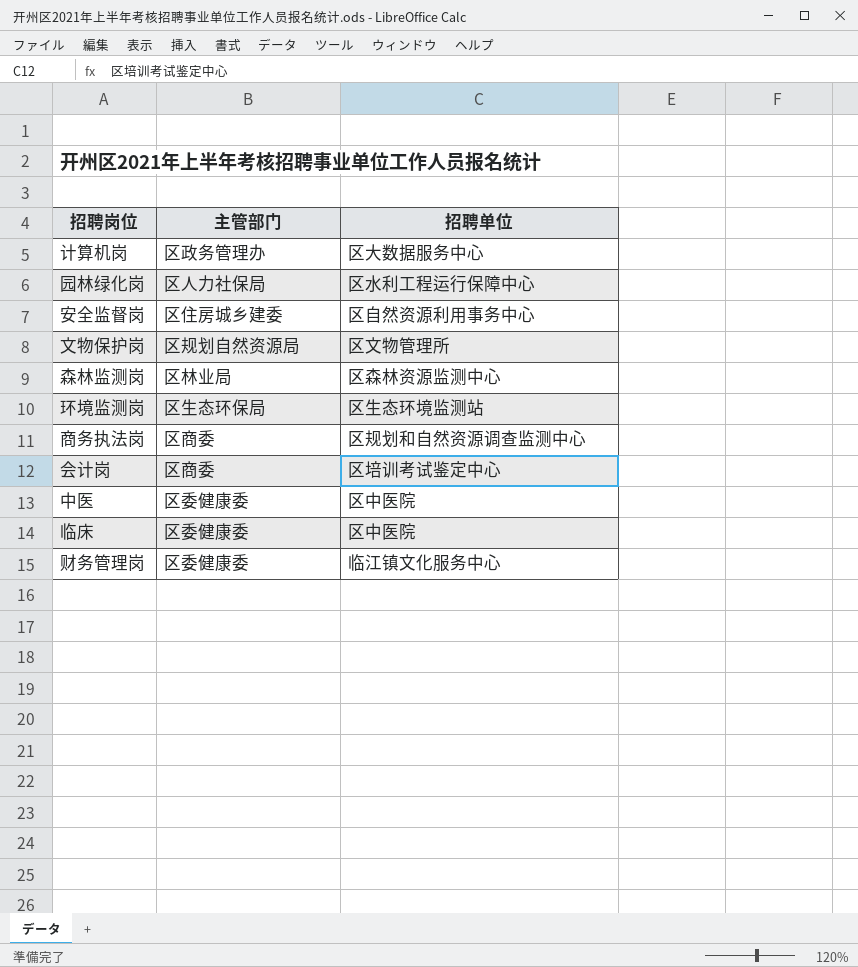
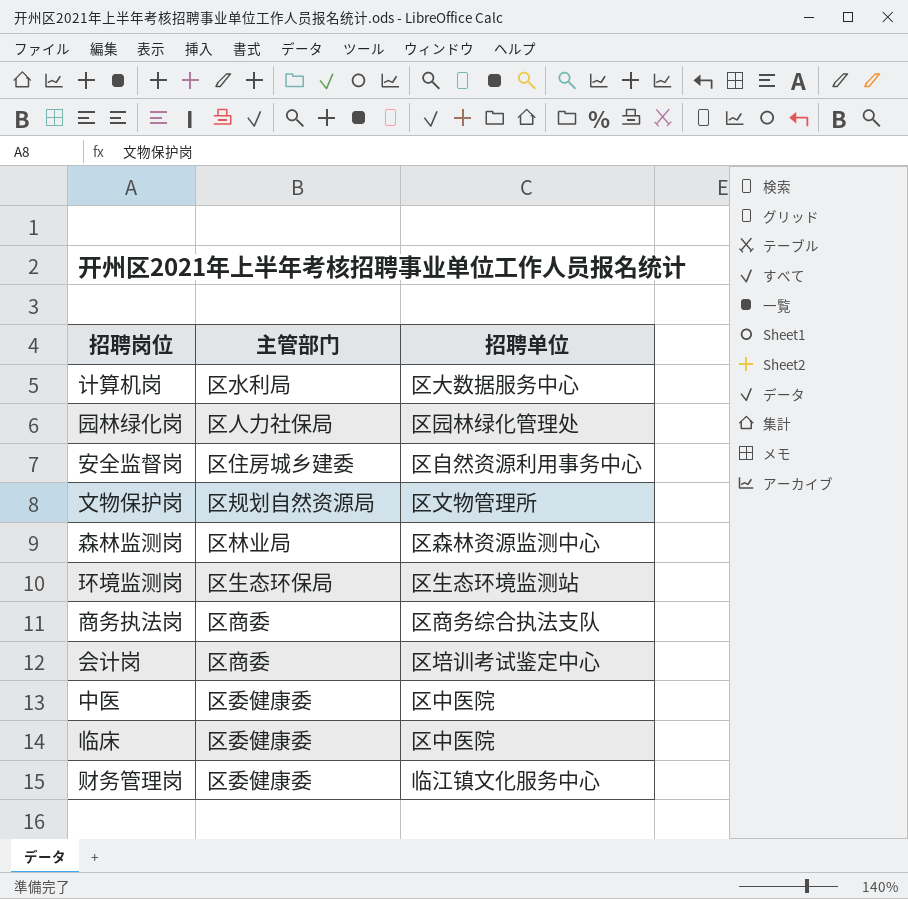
计算机岗 | 主管部门: 区政务管理办 -> 区水利局
园林绿化岗 | 招聘单位: 区水利工程运行保障中心 -> 区园林绿化管理处
商务执法岗 | 招聘单位: 区规划和自然资源调查监测中心 -> 区商务综合执法支队

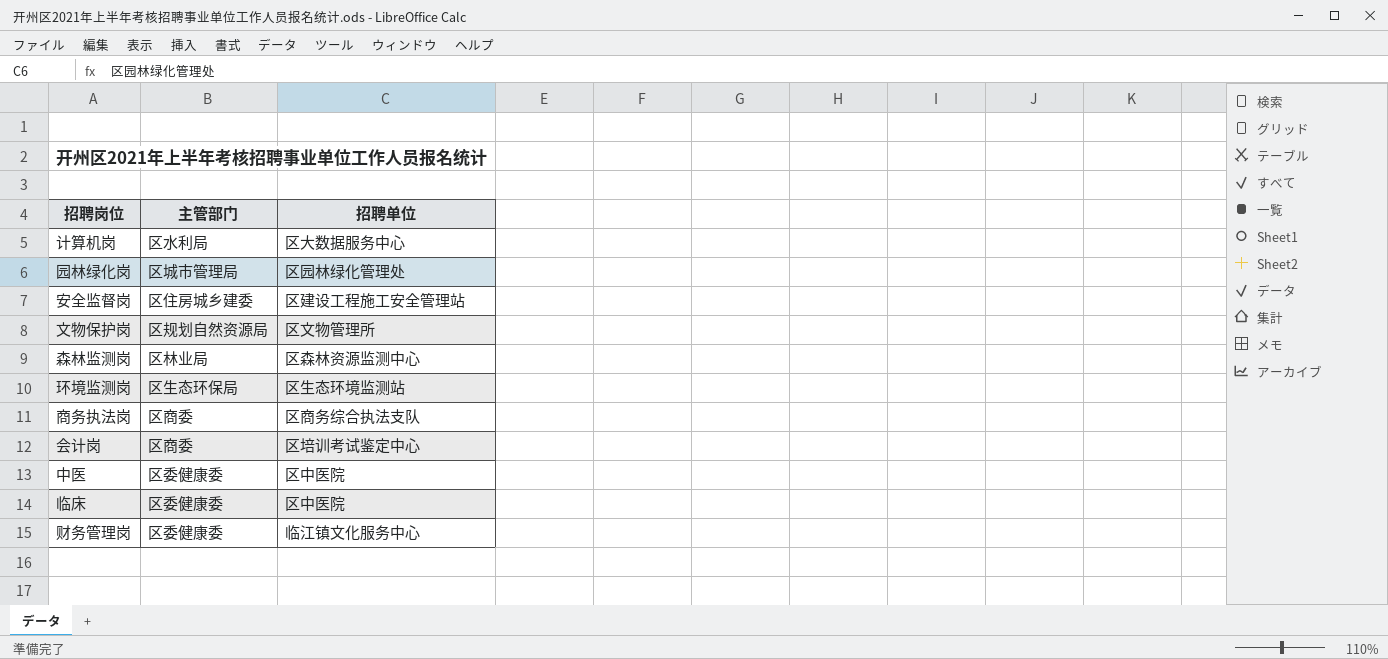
园林绿化岗 | 主管部门: 区人力社保局 -> 区城市管理局
安全监督岗 | 招聘单位: 区自然资源利用事务中心 -> 区建设工程施工安全管理站

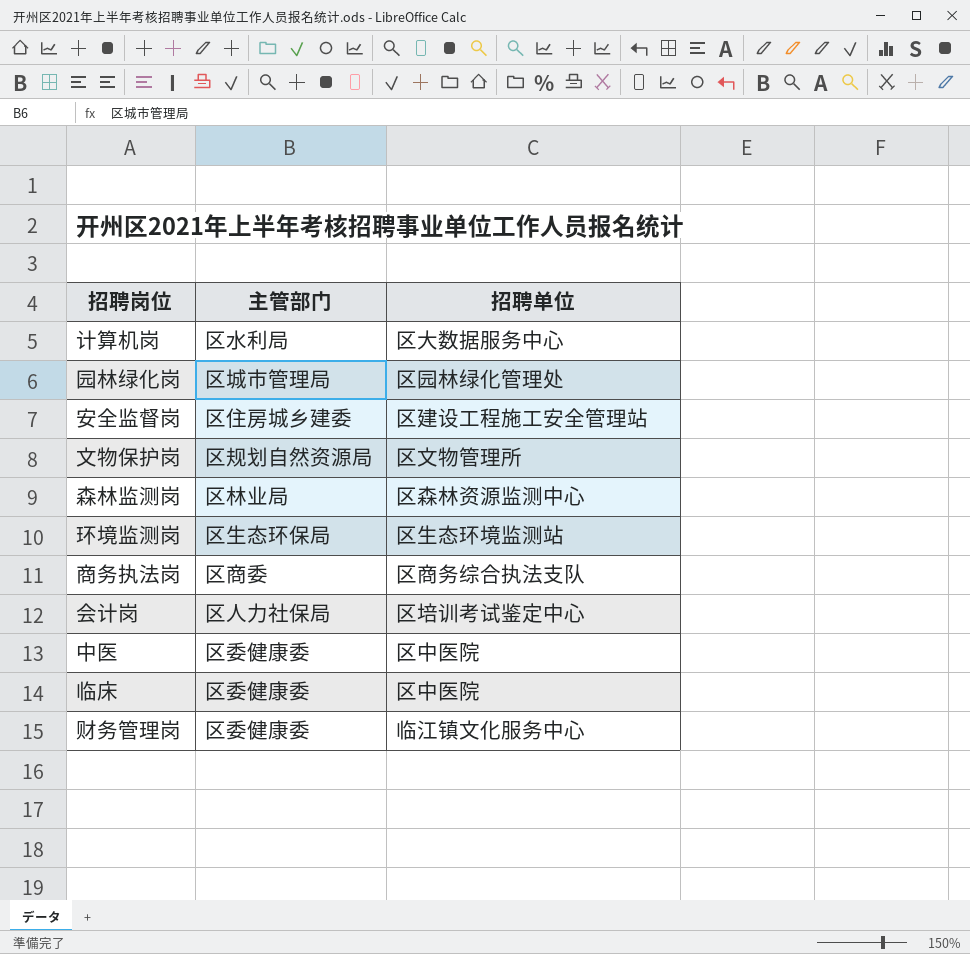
会计岗 | 主管部门: 区商委 -> 区人力社保局

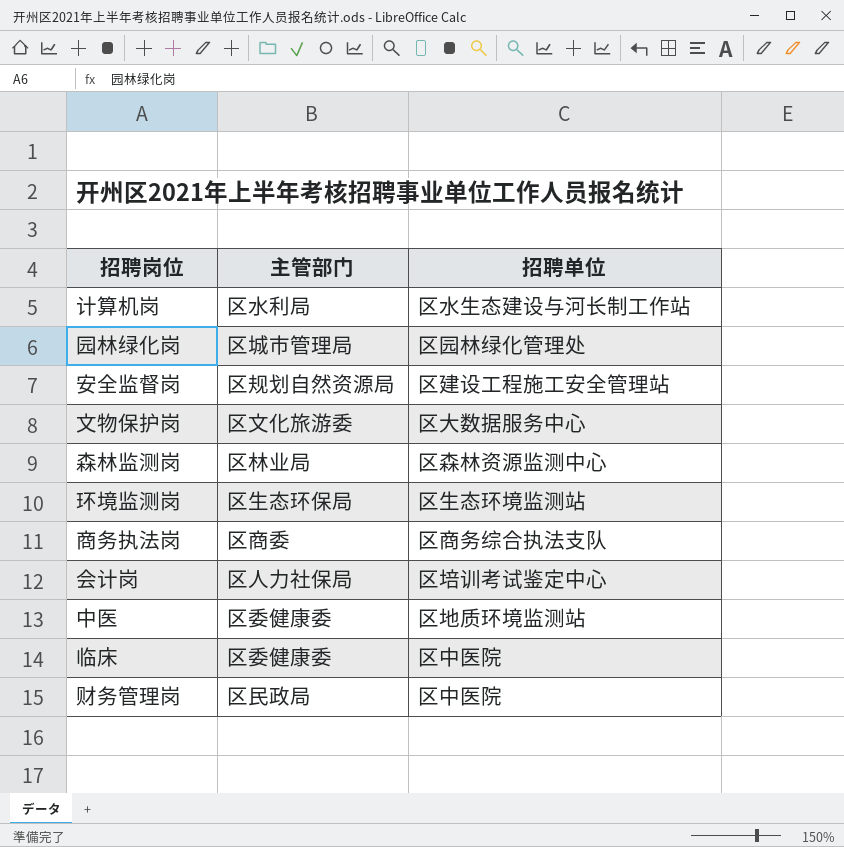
计算机岗 | 招聘单位: 区大数据服务中心 -> 区水生态建设与河长制工作站
安全监督岗 | 主管部门: 区住房城乡建委 -> 区规划自然资源局
文物保护岗 | 主管部门: 区规划自然资源局 -> 区文化旅游委
文物保护岗 | 招聘单位: 区文物管理所 -> 区大数据服务中心
中医 | 招聘单位: 区中医院 -> 区地质环境监测站
财务管理岗 | 主管部门: 区委健康委 -> 区民政局
财务管理岗 | 招聘单位: 临江镇文化服务中心 -> 区中医院

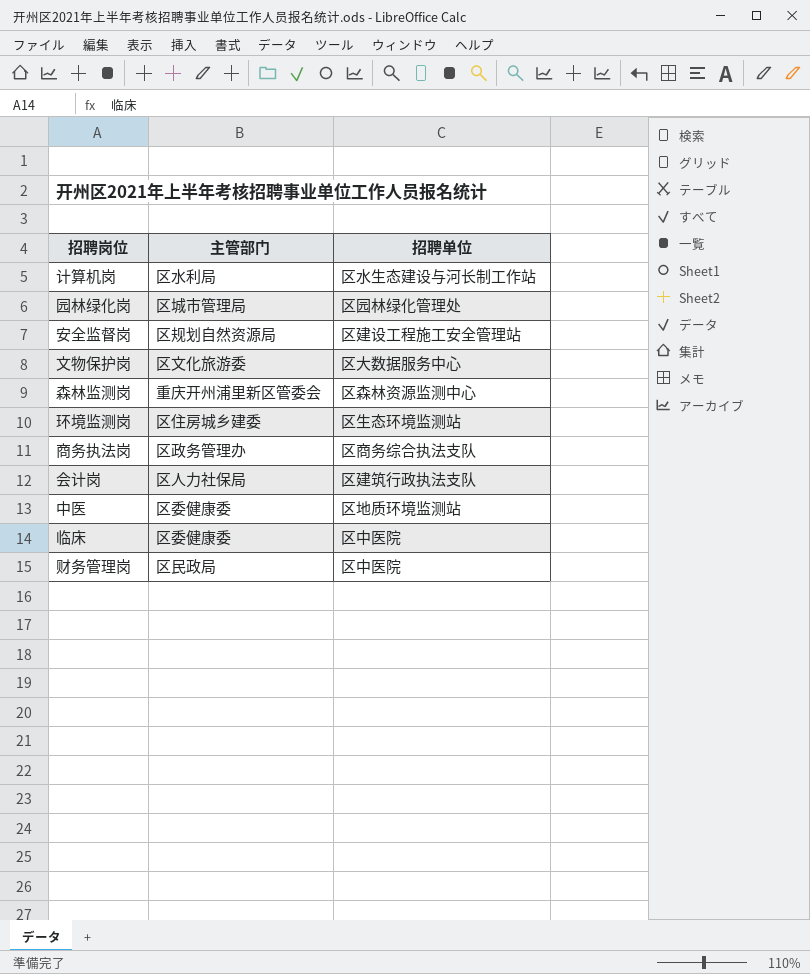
森林监测岗 | 主管部门: 区林业局 -> 重庆开州浦里新区管委会
环境监测岗 | 主管部门: 区生态环保局 -> 区住房城乡建委
商务执法岗 | 主管部门: 区商委 -> 区政务管理办
会计岗 | 招聘单位: 区培训考试鉴定中心 -> 区建筑行政执法支队

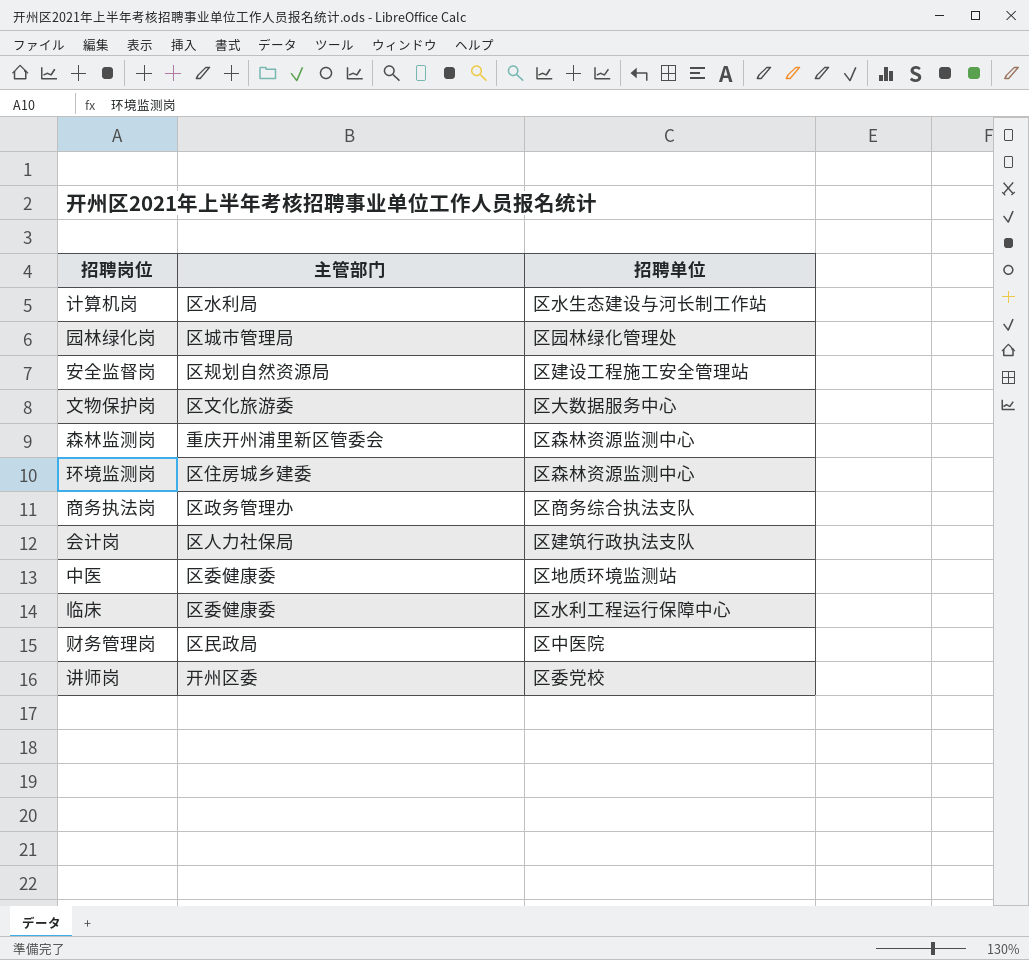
环境监测岗 | 招聘单位: 区生态环境监测站 -> 区森林资源监测中心
临床 | 招聘单位: 区中医院 -> 区水利工程运行保障中心
row 讲师岗: none -> 开州区委 | 区委党校

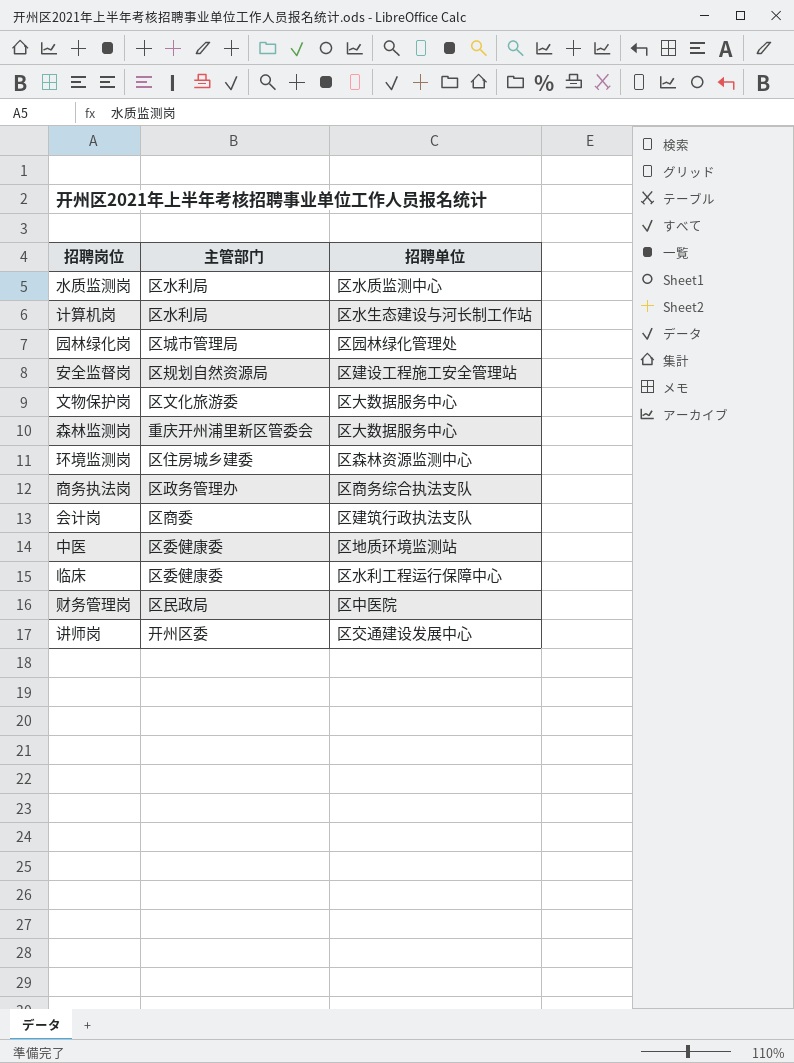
row 水质监测岗: none -> 区水利局 | 区水质监测中心
森林监测岗 | 招聘单位: 区森林资源监测中心 -> 区大数据服务中心
会计岗 | 主管部门: 区人力社保局 -> 区商委
讲师岗 | 招聘单位: 区委党校 -> 区交通建设发展中心

